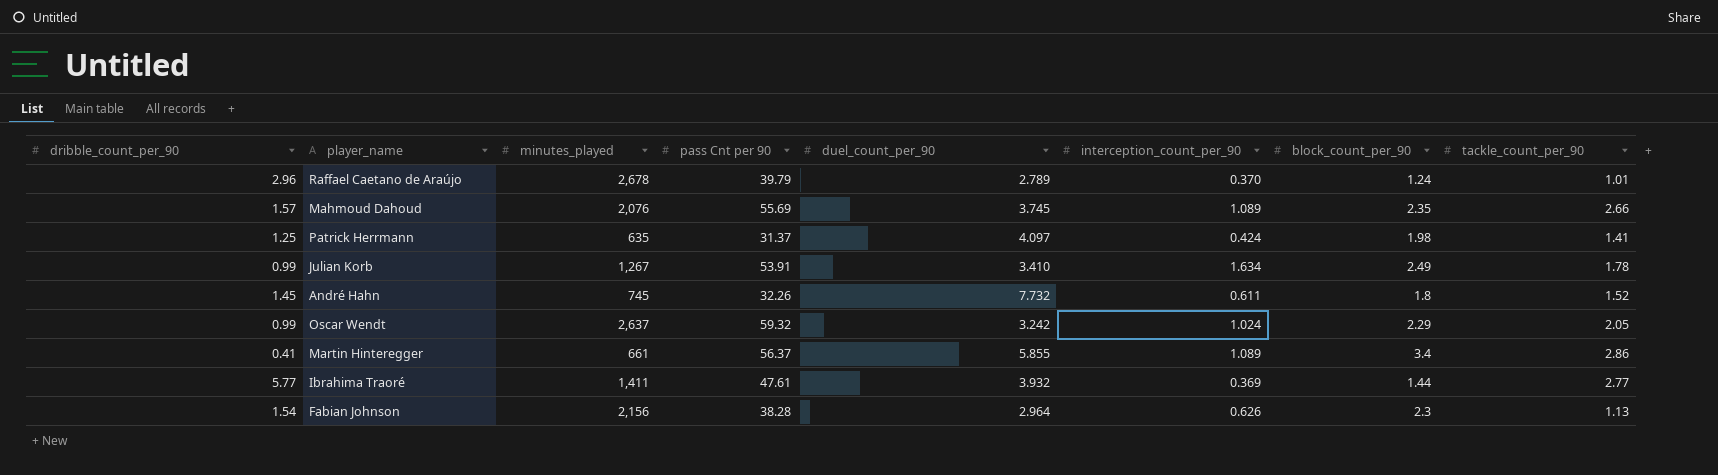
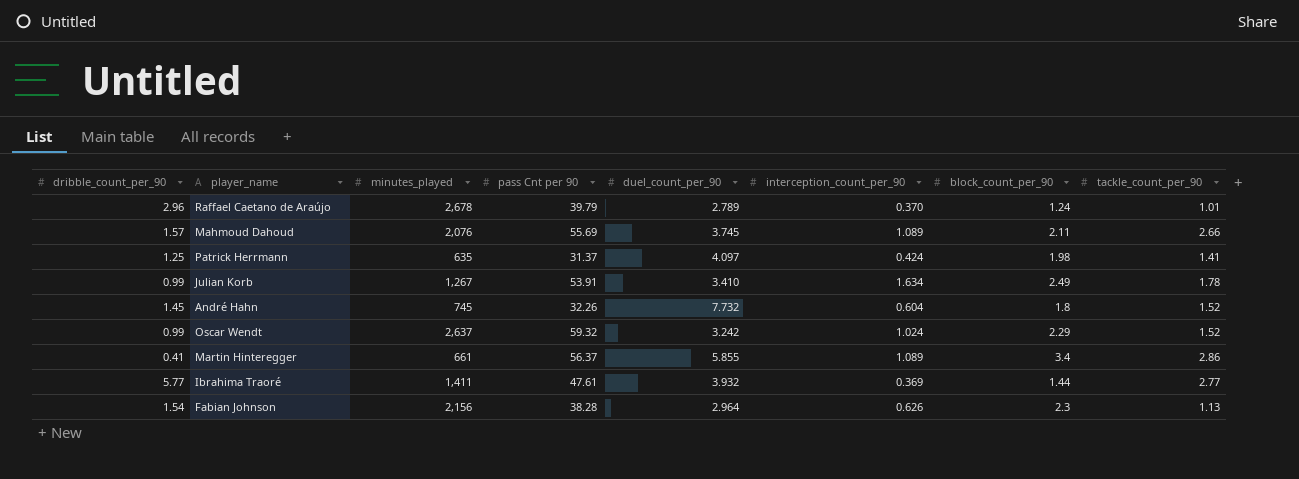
Mahmoud Dahoud | block_count_per_90: 2.35 -> 2.11
André Hahn | interception_count_per_90: 0.611 -> 0.604
Oscar Wendt | tackle_count_per_90: 2.05 -> 1.52

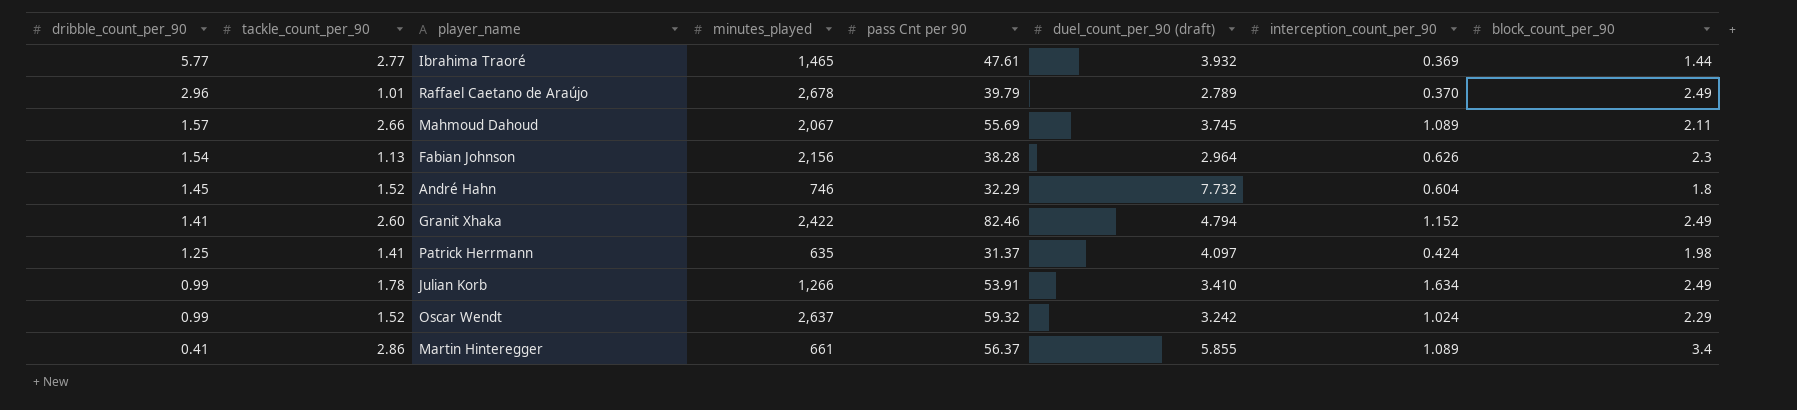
row order: none -> dribble_count_per_90 descending
column tackle_count_per_90 | position: 8 -> 2
column name: duel_count_per_90 -> duel_count_per_90 (draft)
Ibrahima Traoré | minutes_played: 1,411 -> 1,465
Raffael Caetano de Araújo | block_count_per_90: 1.24 -> 2.49
Mahmoud Dahoud | minutes_played: 2,076 -> 2,067
André Hahn | minutes_played: 745 -> 746
André Hahn | pass Cnt per 90: 32.26 -> 32.29
row Granit Xhaka: none -> 1.41 | 2.60 | 2,422 | 82.46 | 4.794 | 1.152 | 2.49
Julian Korb | minutes_played: 1,267 -> 1,266

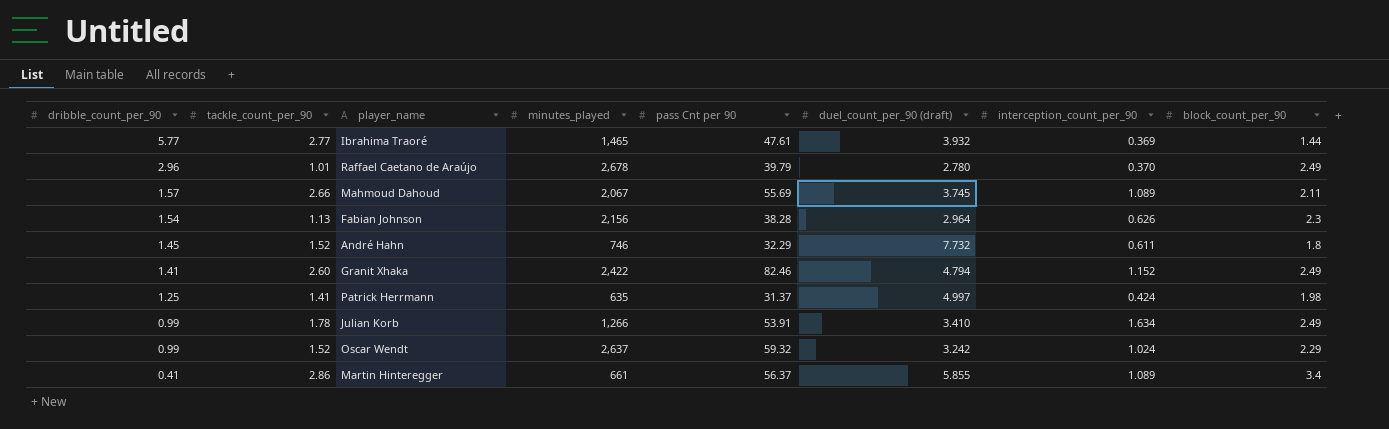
Raffael Caetano de Araújo | duel_count_per_90 (draft): 2.789 -> 2.780
André Hahn | interception_count_per_90: 0.604 -> 0.611
Patrick Herrmann | duel_count_per_90 (draft): 4.097 -> 4.997

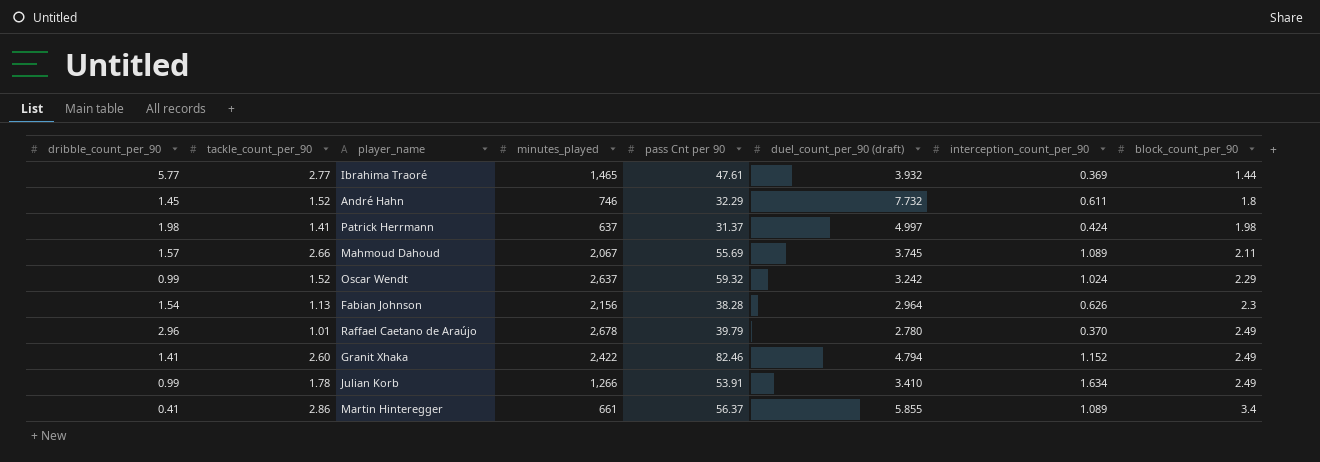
row order: dribble_count_per_90 descending -> block_count_per_90 ascending
Patrick Herrmann | dribble_count_per_90: 1.25 -> 1.98
Patrick Herrmann | minutes_played: 635 -> 637

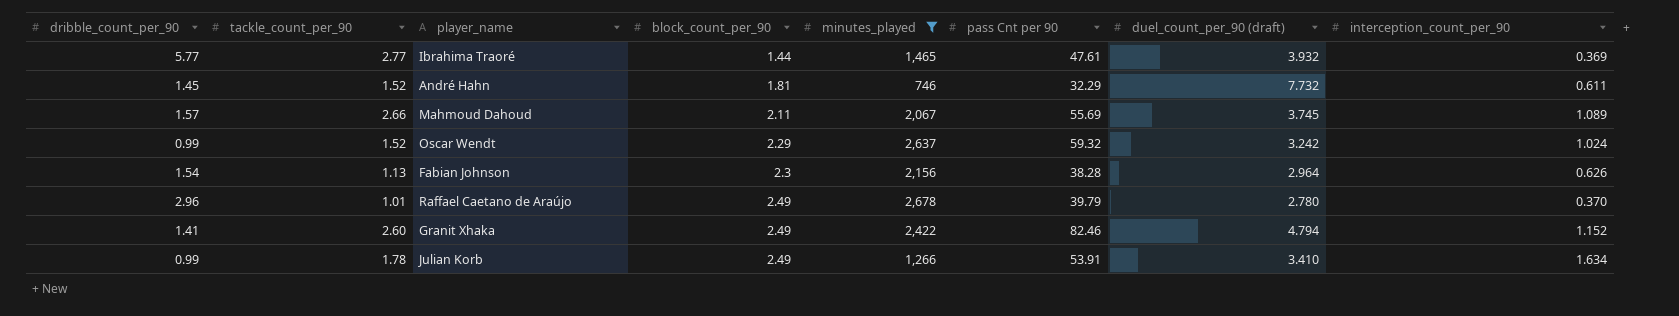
filter: none -> minutes_played >= 746
column block_count_per_90 | position: 8 -> 4
André Hahn | block_count_per_90: 1.8 -> 1.81

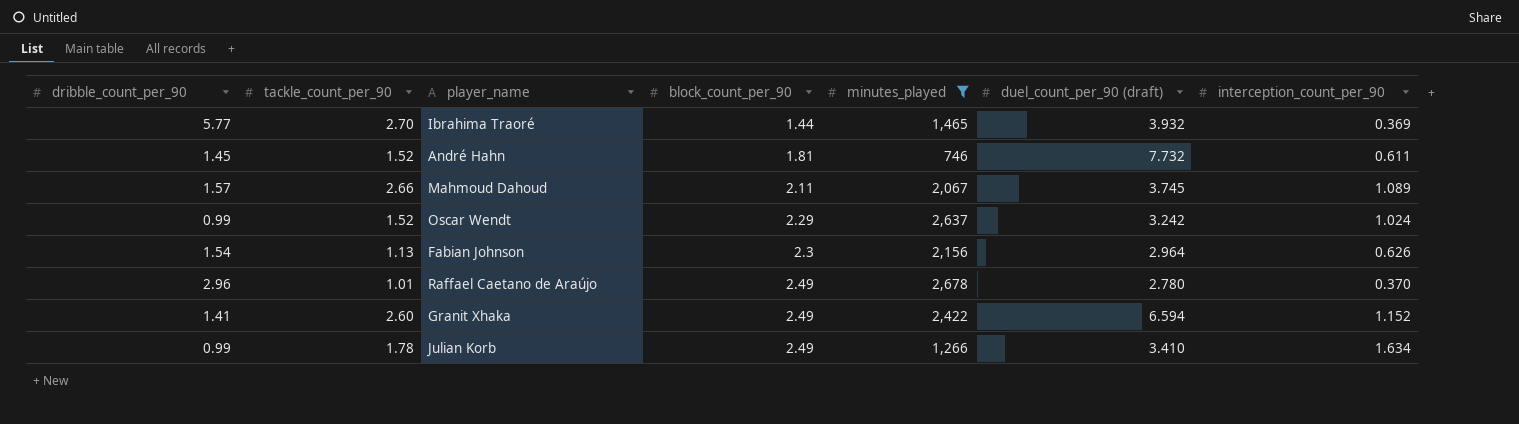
column pass Cnt per 90 | position: 6 -> none
Ibrahima Traoré | tackle_count_per_90: 2.77 -> 2.70
Granit Xhaka | duel_count_per_90 (draft): 4.794 -> 6.594

